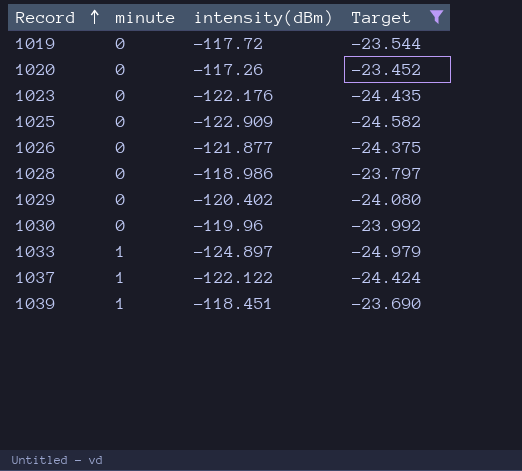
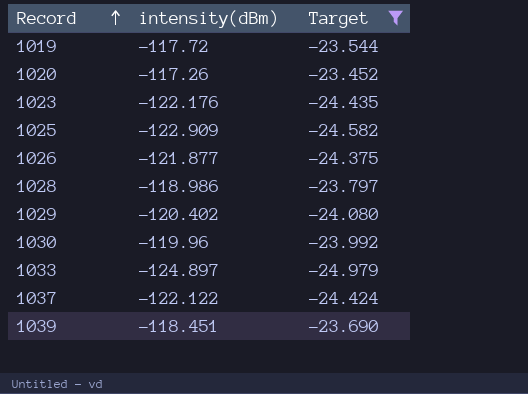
column minute | position: 2 -> none

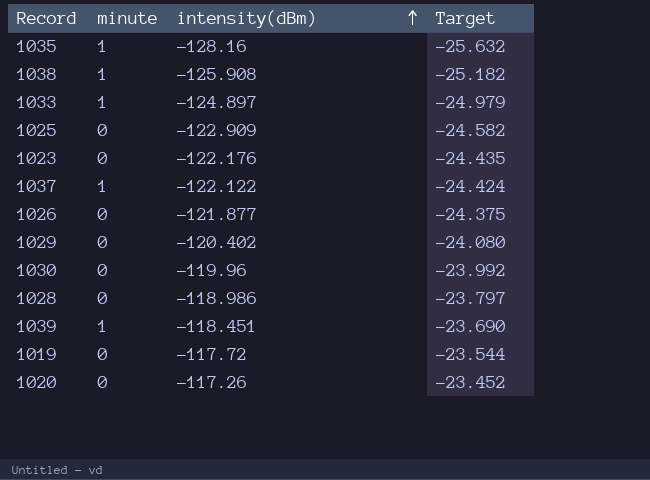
filter: Target >= -24.979 -> none
row order: Record ascending -> intensity(dBm) ascending
column minute | position: none -> 2

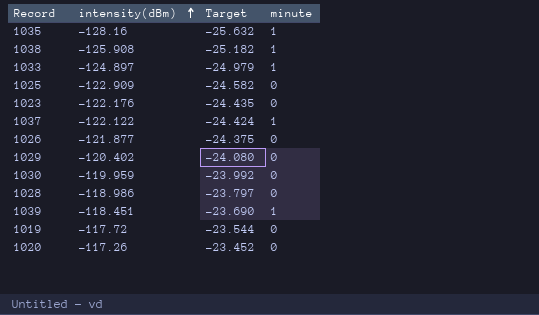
column minute | position: 2 -> 4
1030 | intensity(dBm): -119.96 -> -119.959

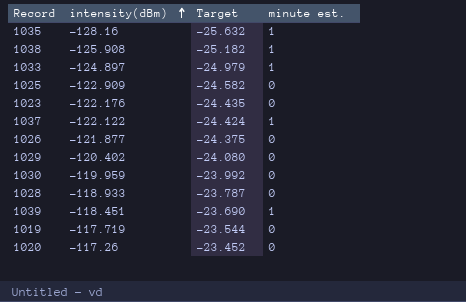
column name: minute -> minute est.
1028 | intensity(dBm): -118.986 -> -118.933
1028 | Target: -23.797 -> -23.787
1019 | intensity(dBm): -117.72 -> -117.719

